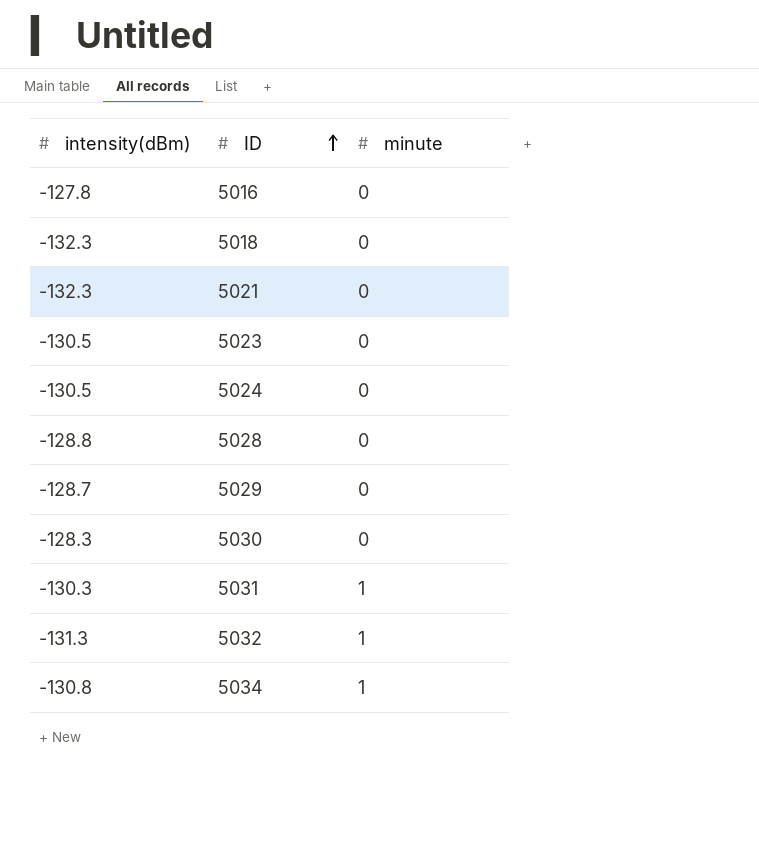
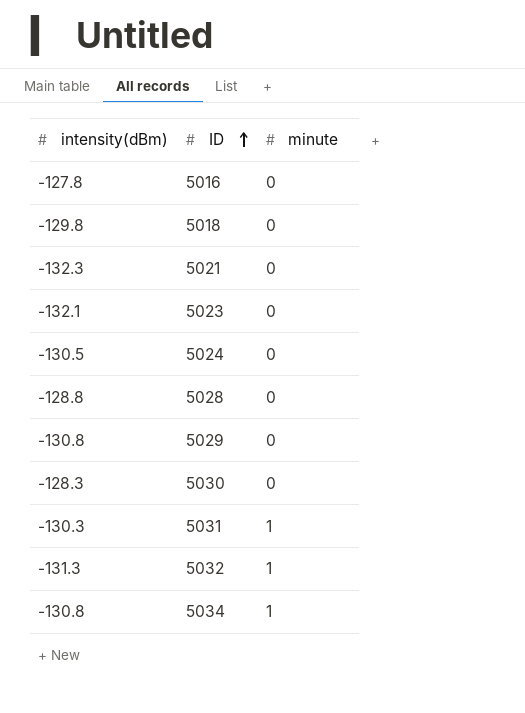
5018 | intensity(dBm): -132.3 -> -129.8
5023 | intensity(dBm): -130.5 -> -132.1
5029 | intensity(dBm): -128.7 -> -130.8

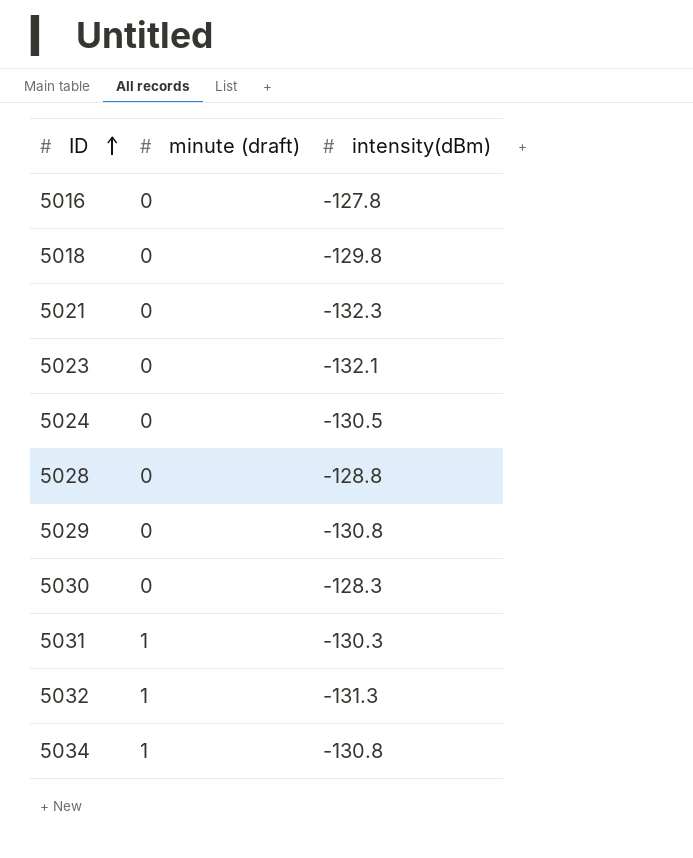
column name: minute -> minute (draft)
column intensity(dBm) | position: 1 -> 3

